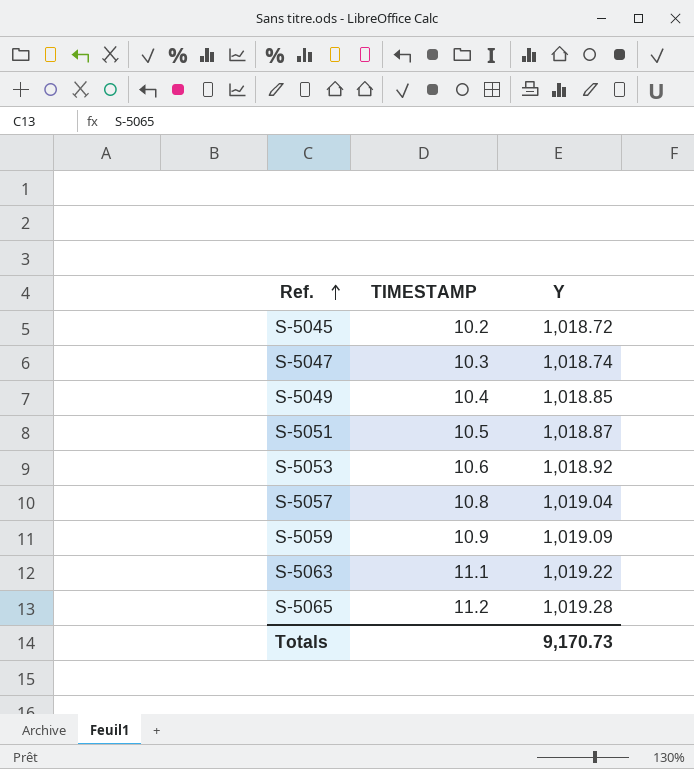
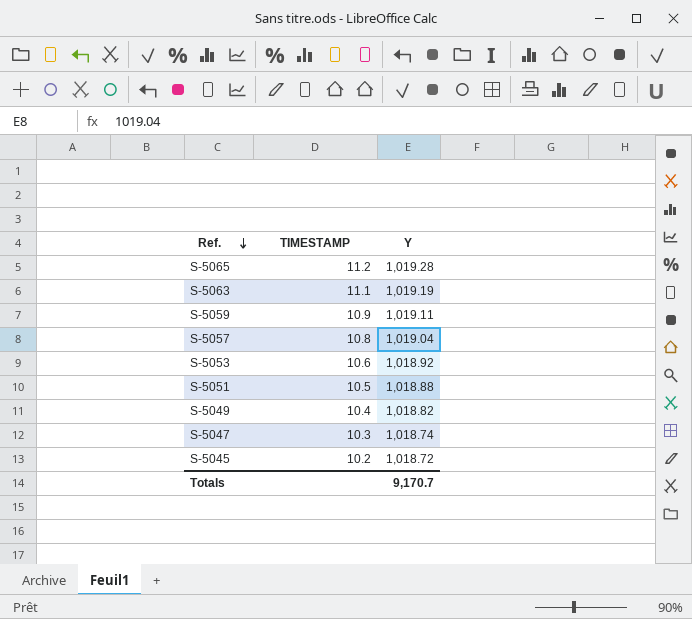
row order: Ref. ascending -> Ref. descending
S-5063 | Y: 1,019.22 -> 1,019.19
S-5059 | Y: 1,019.09 -> 1,019.11
S-5051 | Y: 1,018.87 -> 1,018.88
S-5049 | Y: 1,018.85 -> 1,018.82
Totals | Y: 9,170.73 -> 9,170.7

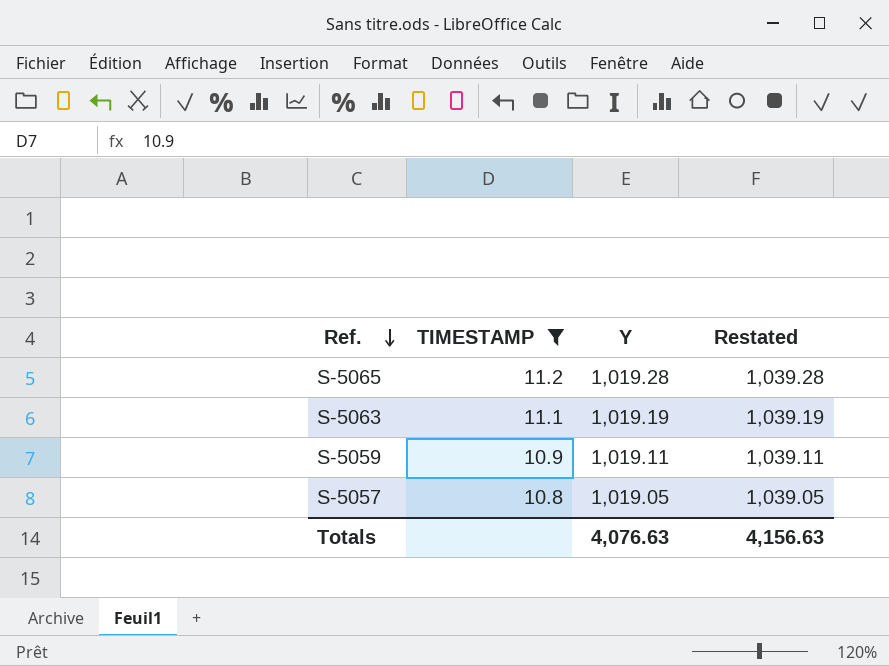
filter: none -> TIMESTAMP >= 10.8
column Restated | formula: none -> [Y] + 20
S-5057 | Y: 1,019.04 -> 1,019.05
Totals | Y: 9,170.7 -> 4,076.63

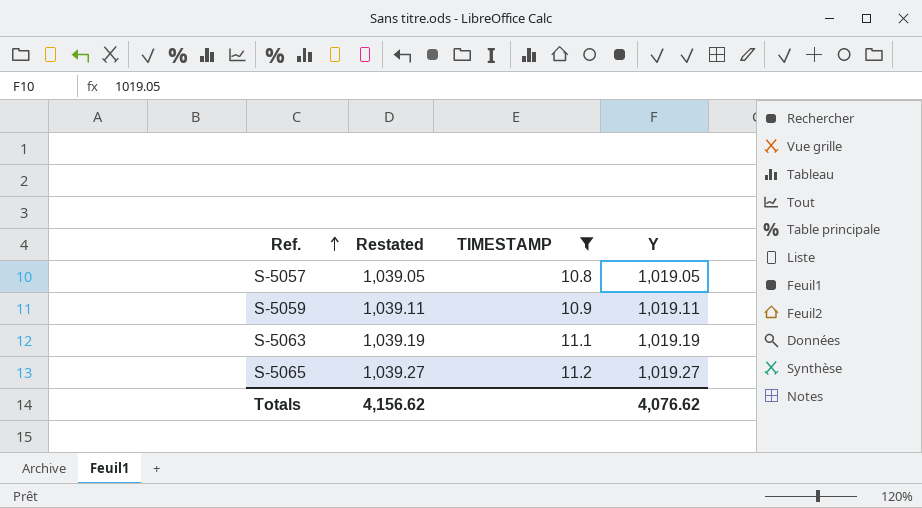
row order: Ref. descending -> Ref. ascending
column Restated | position: 4 -> 2
S-5065 | Restated: 1,039.28 -> 1,039.27
S-5065 | Y: 1,019.28 -> 1,019.27
Totals | Restated: 4,156.63 -> 4,156.62
Totals | Y: 4,076.63 -> 4,076.62

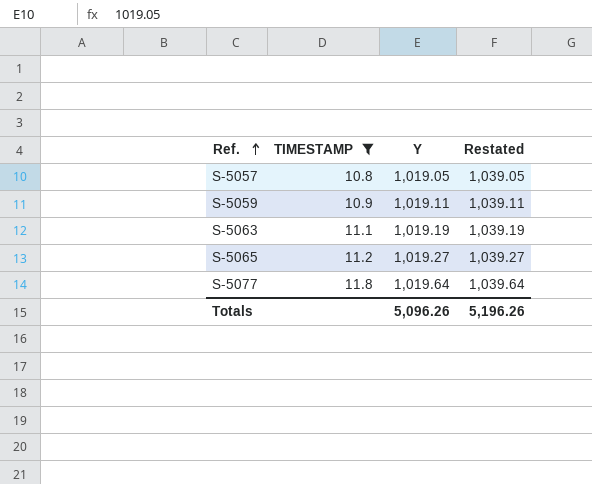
column Restated | position: 2 -> 4
row S-5077: none -> 11.8 | 1,019.64 | 1,039.64
Totals | Y: 4,076.62 -> 5,096.26
Totals | Restated: 4,156.62 -> 5,196.26

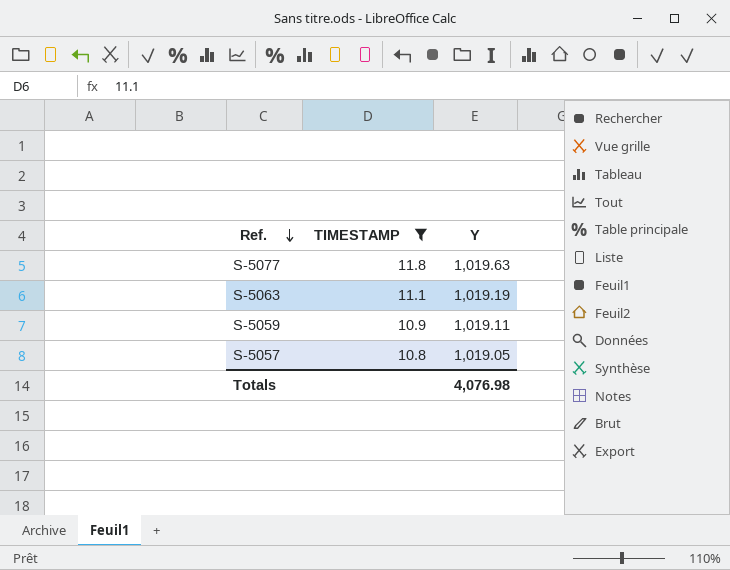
row order: Ref. ascending -> Ref. descending
column Restated | formula: [Y] + 20 -> none
row S-5065: 11.2 | 1,019.27 | 1,039.27 -> none
S-5077 | Y: 1,019.64 -> 1,019.63
Totals | Y: 5,096.26 -> 4,076.98

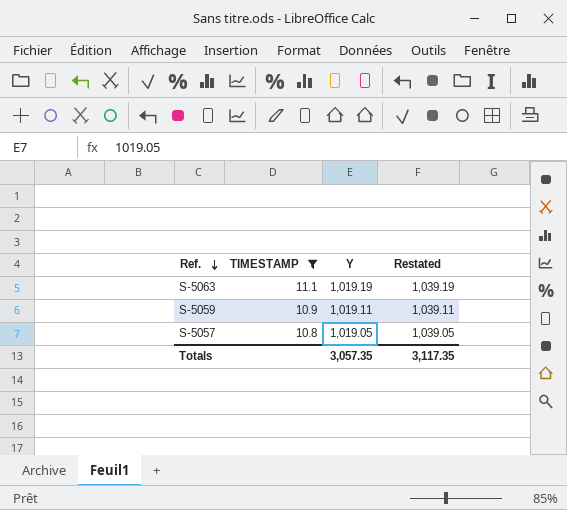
column Restated | formula: none -> [Y] + 20
row S-5077: 11.8 | 1,019.63 -> none
Totals | Y: 4,076.98 -> 3,057.35

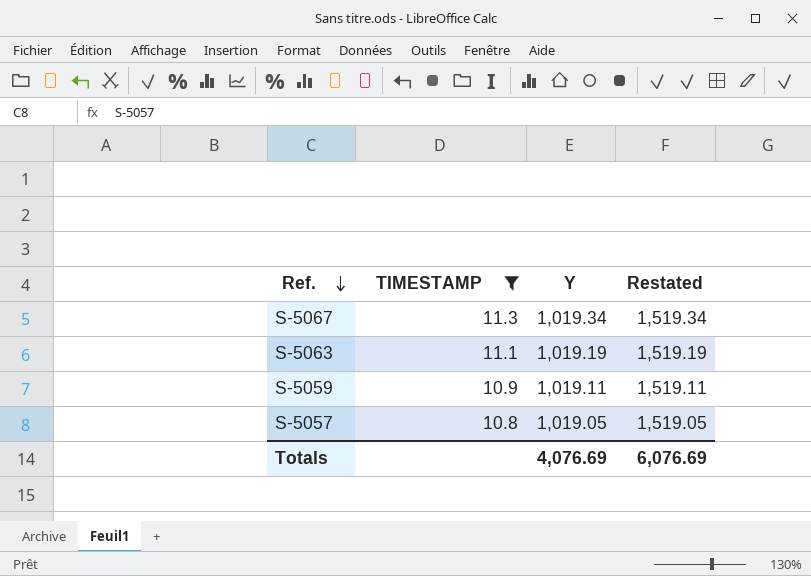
column Restated | formula: [Y] + 20 -> [Y] + 500
row S-5067: none -> 11.3 | 1,019.34 | 1,519.34
Totals | Y: 3,057.35 -> 4,076.69
Totals | Restated: 3,117.35 -> 6,076.69

